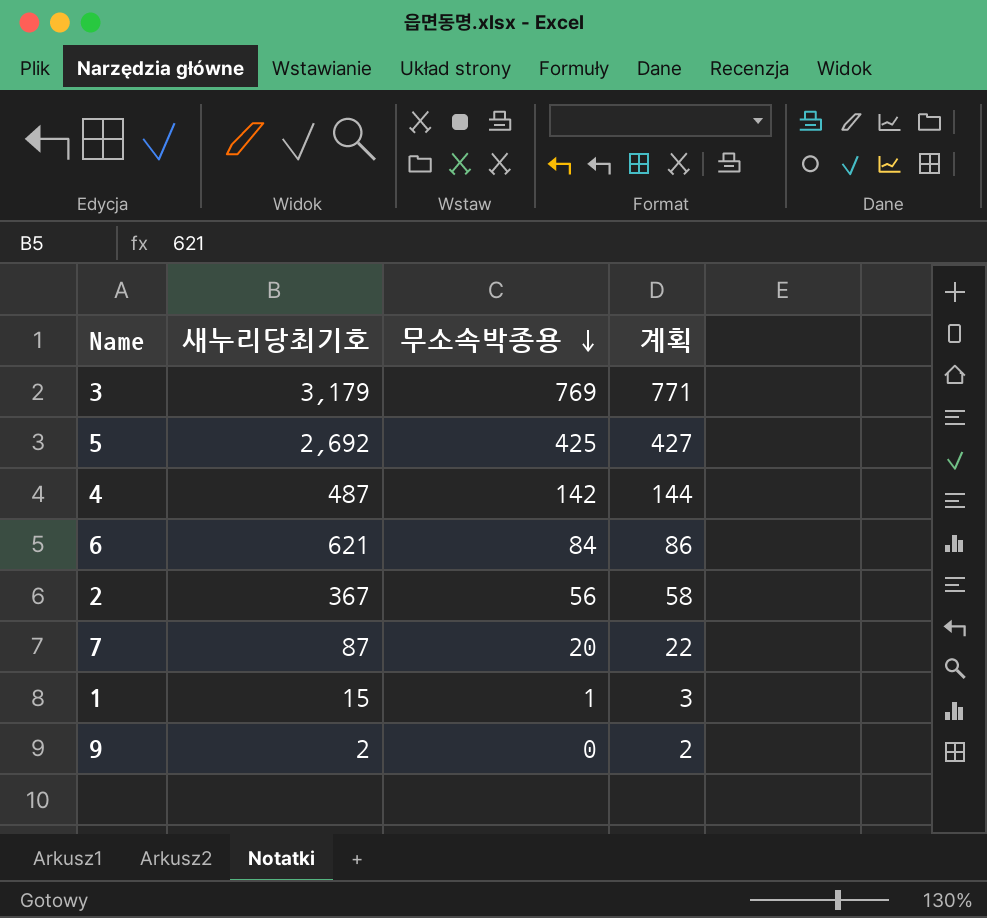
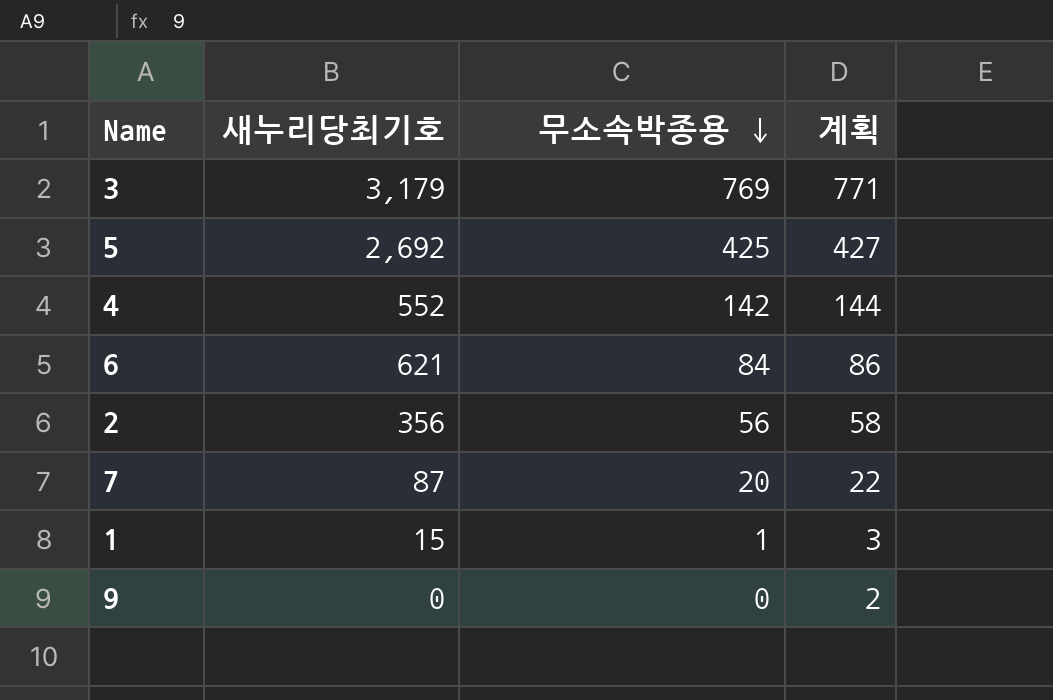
4 | 새누리당최기호: 487 -> 552
2 | 새누리당최기호: 367 -> 356
9 | 새누리당최기호: 2 -> 0

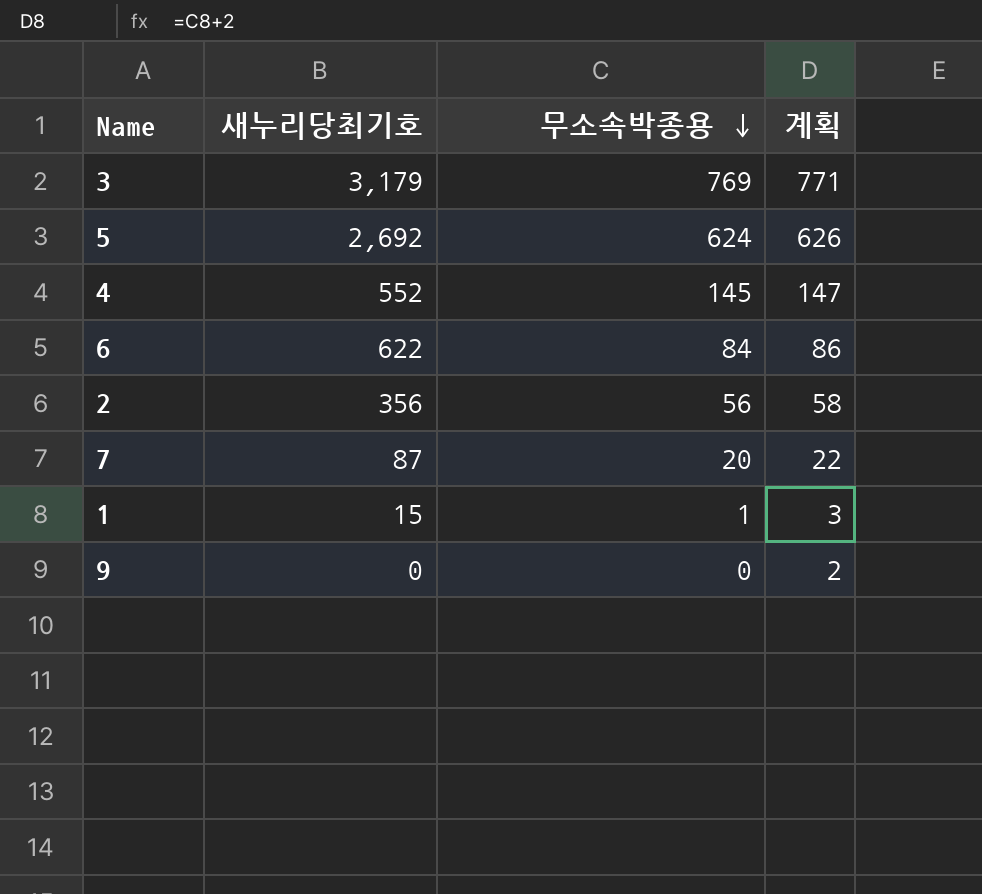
5 | 무소속박종용: 425 -> 624
5 | 계획: 427 -> 626
4 | 무소속박종용: 142 -> 145
4 | 계획: 144 -> 147
6 | 새누리당최기호: 621 -> 622

